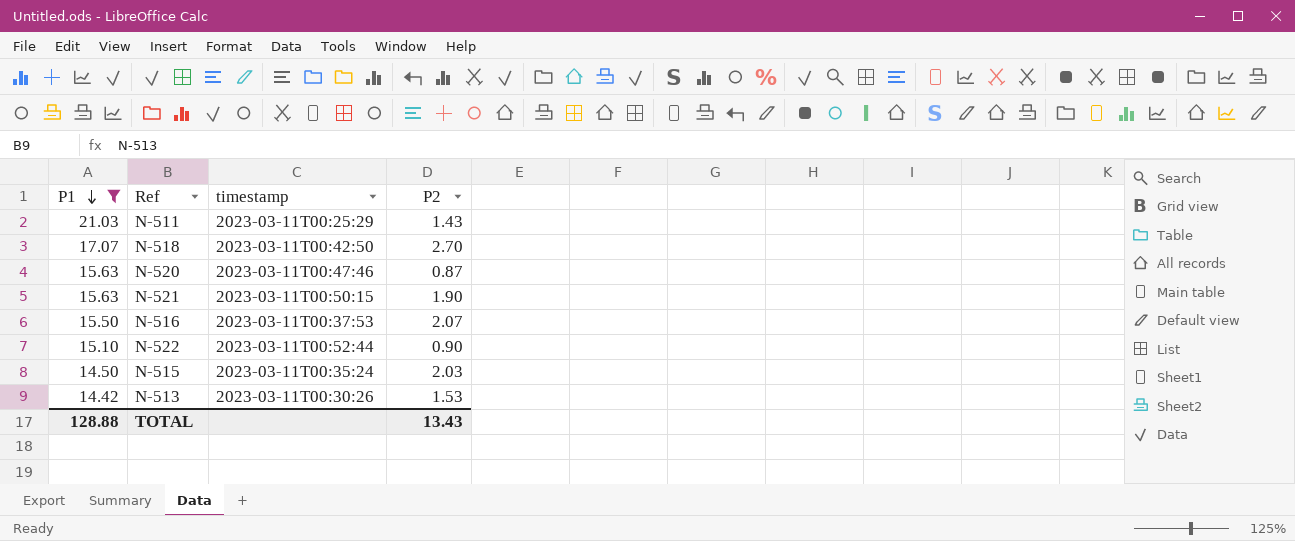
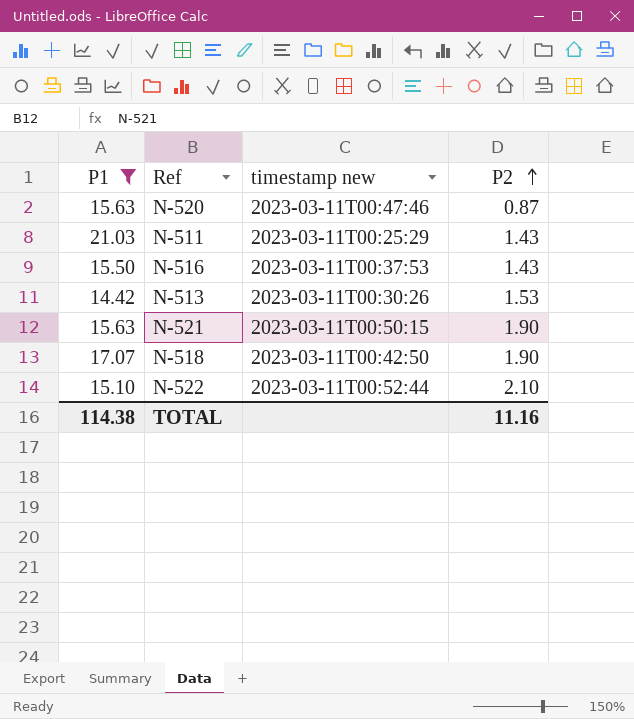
row order: P1 descending -> P2 ascending
column name: timestamp -> timestamp new
row N-515: 14.50 | 2023-03-11T00:35:24 | 2.03 -> none
N-516 | P2: 2.07 -> 1.43
N-518 | P2: 2.70 -> 1.90
N-522 | P2: 0.90 -> 2.10
TOTAL | P1: 128.88 -> 114.38
TOTAL | P2: 13.43 -> 11.16

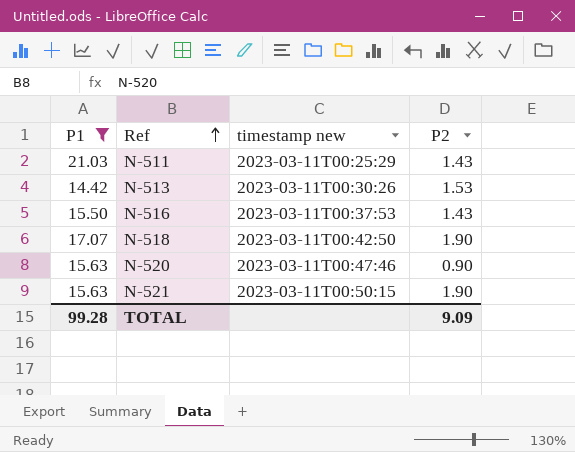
row order: P2 ascending -> Ref ascending
row N-522: 15.10 | 2023-03-11T00:52:44 | 2.10 -> none
N-520 | P2: 0.87 -> 0.90
TOTAL | P1: 114.38 -> 99.28
TOTAL | P2: 11.16 -> 9.09

